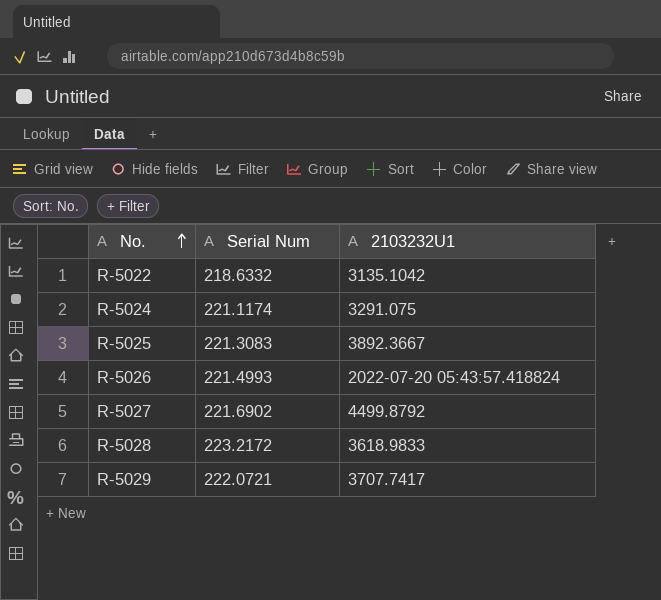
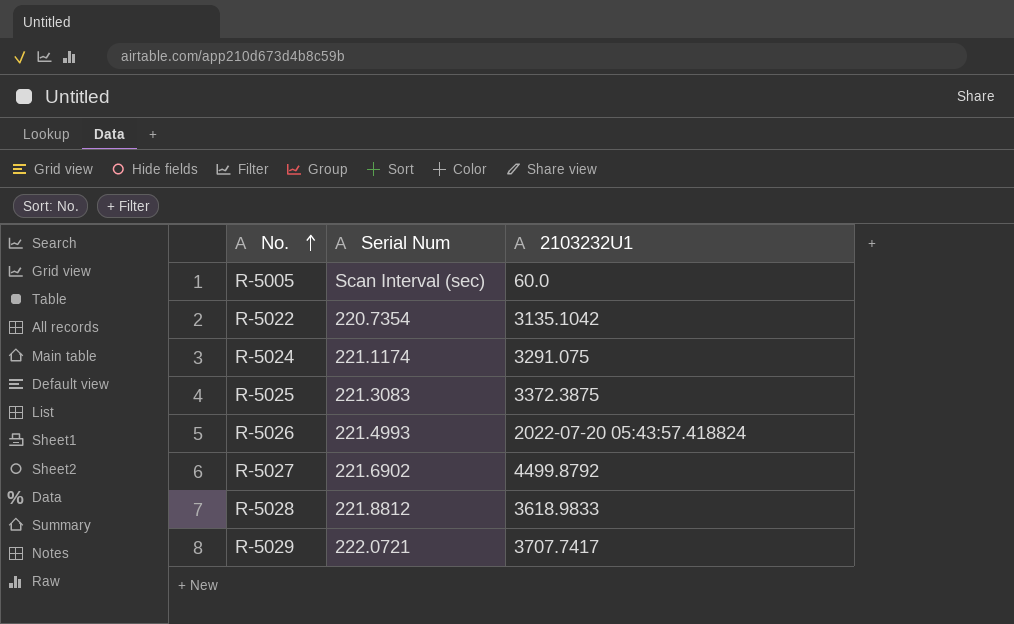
row R-5005: none -> Scan Interval (sec) | 60.0
R-5022 | Serial Num: 218.6332 -> 220.7354
R-5025 | 2103232U1: 3892.3667 -> 3372.3875
R-5028 | Serial Num: 223.2172 -> 221.8812

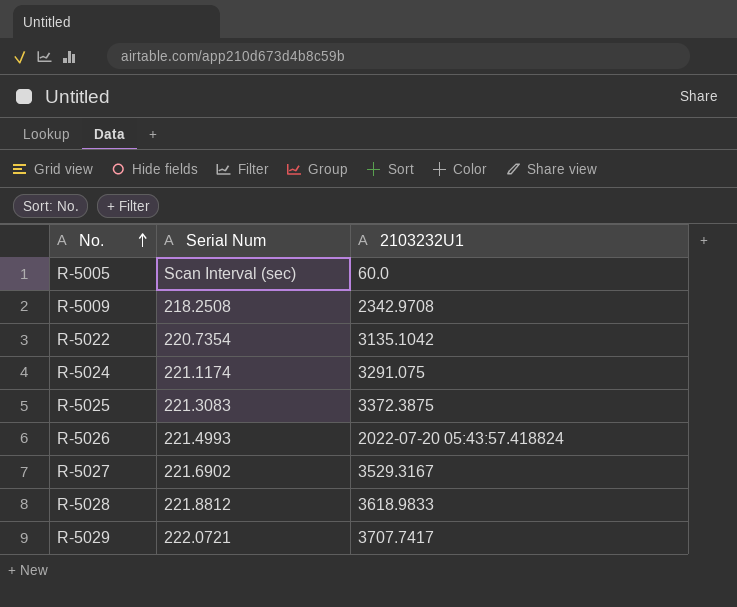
row R-5009: none -> 218.2508 | 2342.9708
R-5027 | 2103232U1: 4499.8792 -> 3529.3167

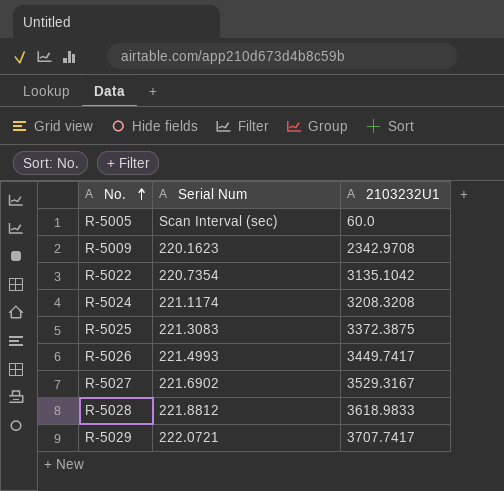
R-5009 | Serial Num: 218.2508 -> 220.1623
R-5024 | 2103232U1: 3291.075 -> 3208.3208
R-5026 | 2103232U1: 2022-07-20 05:43:57.418824 -> 3449.7417

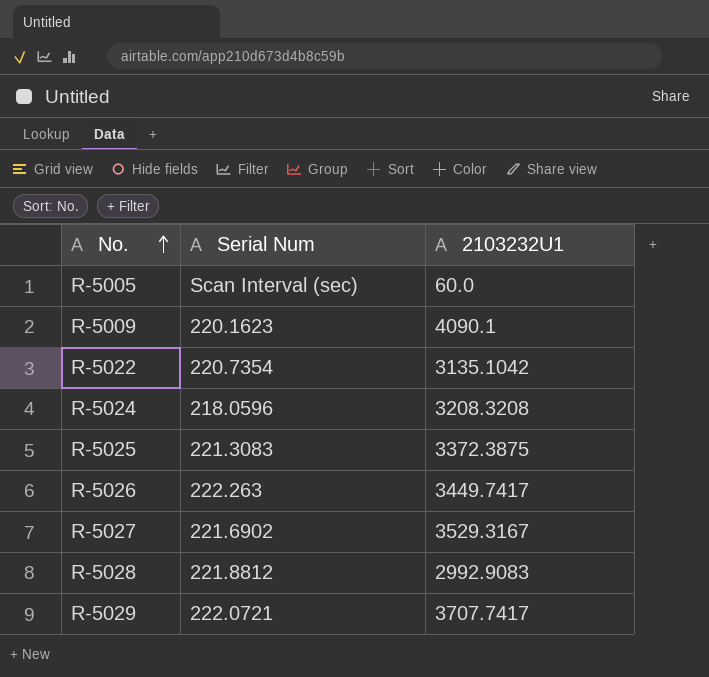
R-5009 | 2103232U1: 2342.9708 -> 4090.1
R-5024 | Serial Num: 221.1174 -> 218.0596
R-5026 | Serial Num: 221.4993 -> 222.263
R-5028 | 2103232U1: 3618.9833 -> 2992.9083

